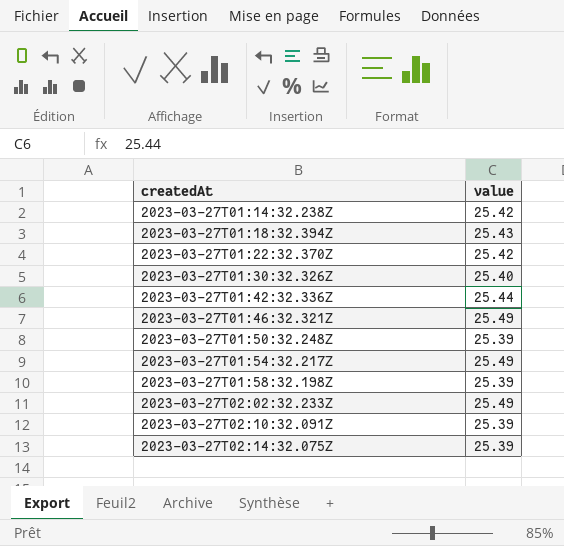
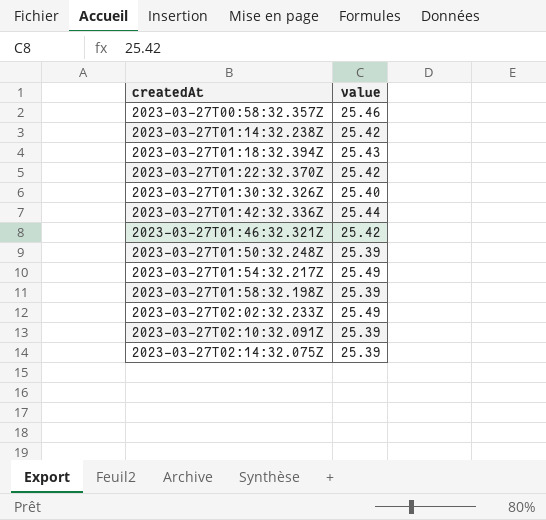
row 2023-03-27T00:58:32.357Z: none -> 25.46
2023-03-27T01:46:32.321Z | value: 25.49 -> 25.42

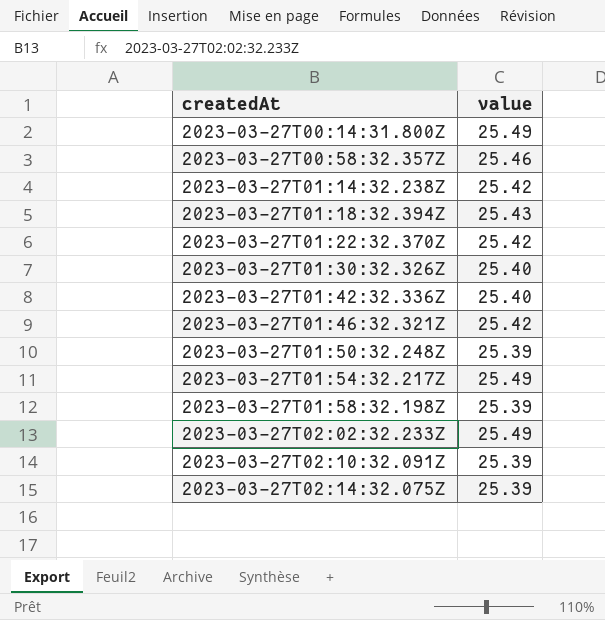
row 2023-03-27T00:14:31.800Z: none -> 25.49
2023-03-27T01:42:32.336Z | value: 25.44 -> 25.40

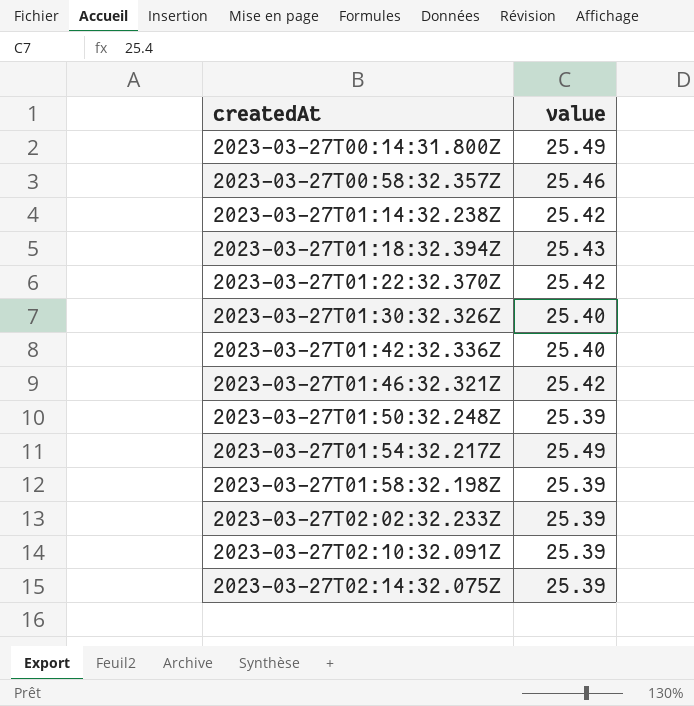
2023-03-27T02:02:32.233Z | value: 25.49 -> 25.39

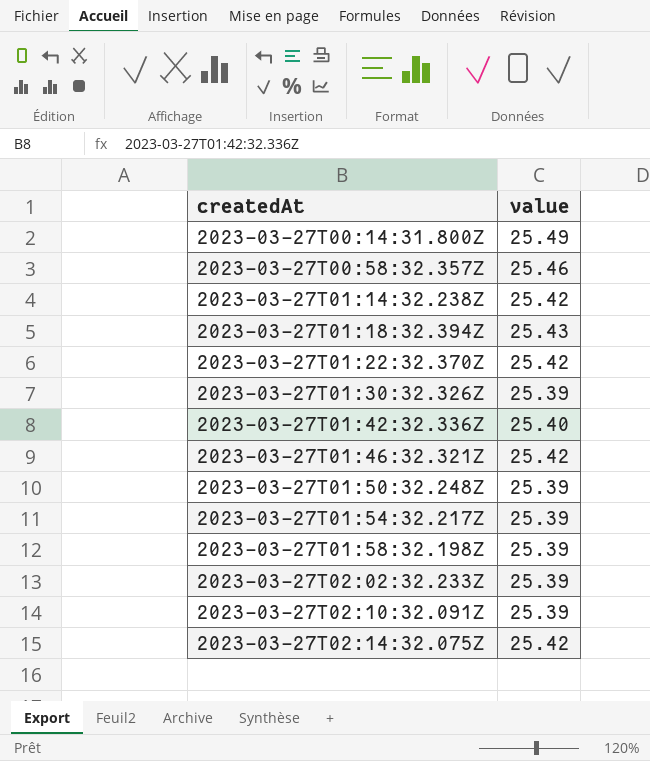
2023-03-27T01:30:32.326Z | value: 25.40 -> 25.39
2023-03-27T01:54:32.217Z | value: 25.49 -> 25.39
2023-03-27T02:14:32.075Z | value: 25.39 -> 25.42

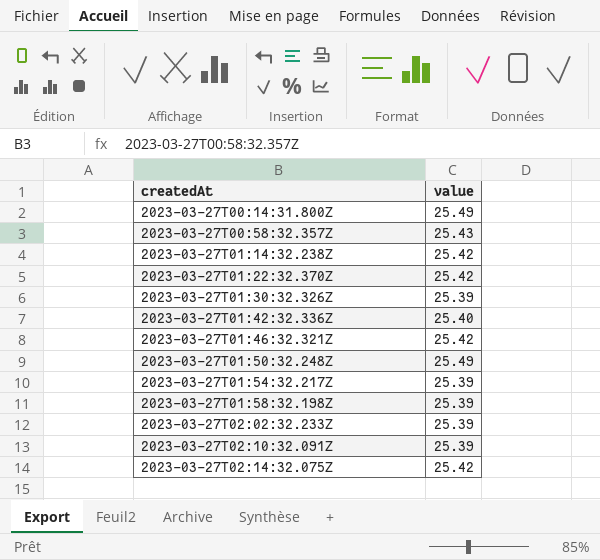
row 2023-03-27T01:18:32.394Z: 25.43 -> none
2023-03-27T00:58:32.357Z | value: 25.46 -> 25.43
2023-03-27T01:50:32.248Z | value: 25.39 -> 25.49

